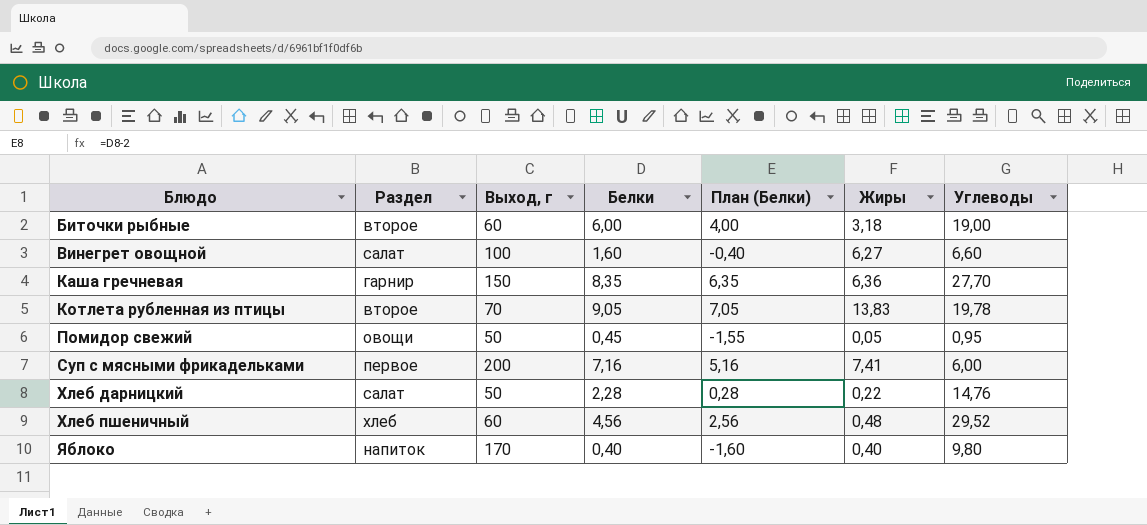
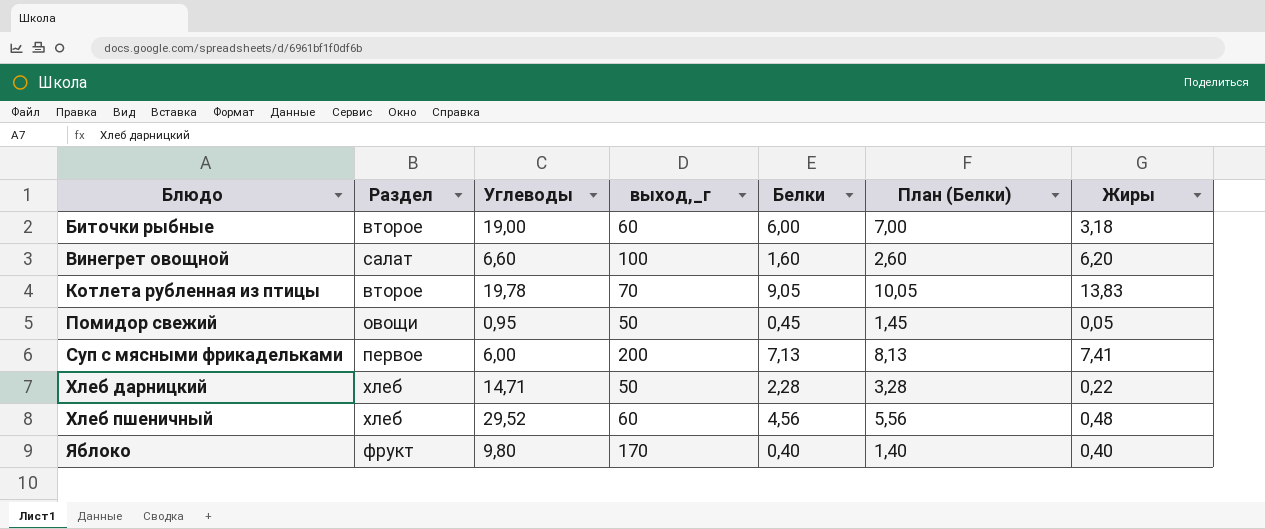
column Углеводы | position: 7 -> 3
column name: Выход, г -> выход,_г
column План (Белки) | formula: [Белки] - 2 -> [Белки] + 1
row Каша гречневая: гарнир | 150 | 8,35 | 6,35 | 6,36 | 27,70 -> none
Винегрет овощной | Жиры: 6,27 -> 6,20
Суп с мясными фрикадельками | Белки: 7,16 -> 7,13
Хлеб дарницкий | Раздел: салат -> хлеб
Хлеб дарницкий | Углеводы: 14,76 -> 14,71
Яблоко | Раздел: напиток -> фрукт

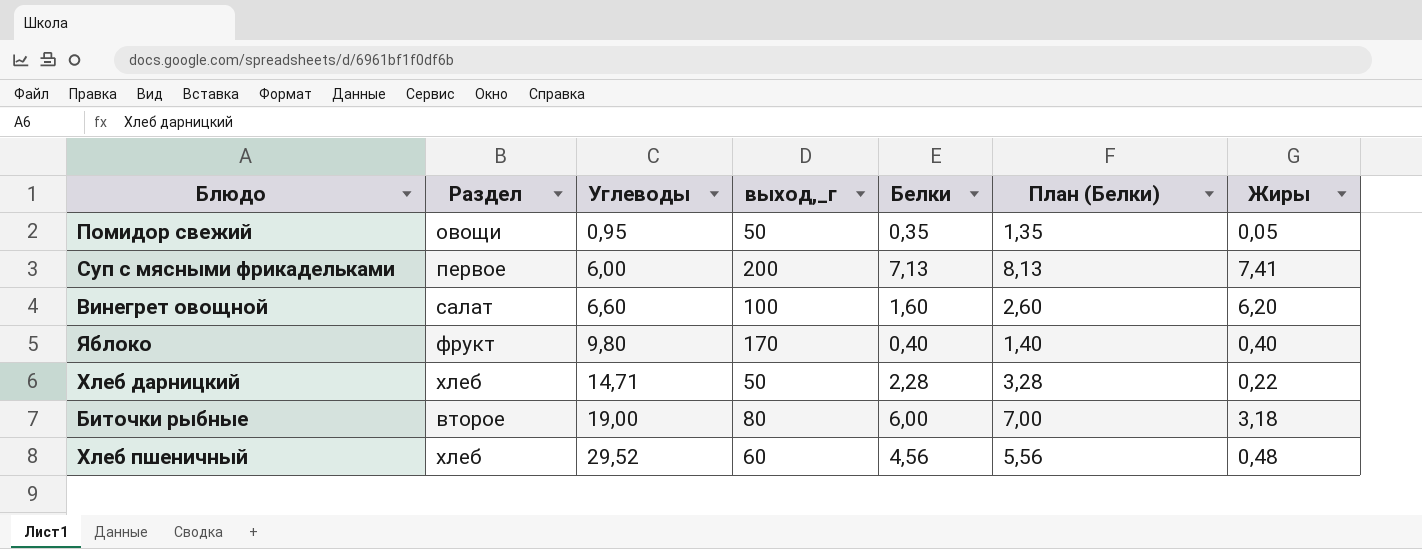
row order: Блюдо ascending -> Углеводы ascending
row Котлета рубленная из птицы: второе | 19,78 | 70 | 9,05 | 10,05 | 13,83 -> none
Помидор свежий | Белки: 0,45 -> 0,35
Помидор свежий | План (Белки): 1,45 -> 1,35
Биточки рыбные | выход,_г: 60 -> 80

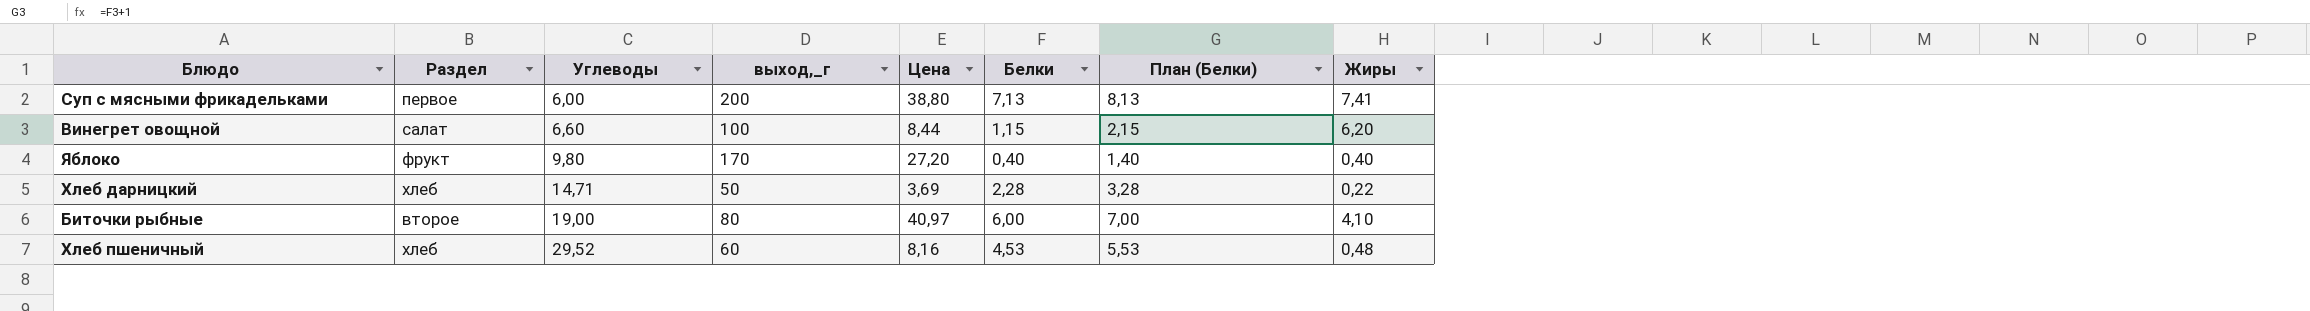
column Цена | position: none -> 5
row Помидор свежий: овощи | 0,95 | 50 | 0,35 | 1,35 | 0,05 -> none
Винегрет овощной | Белки: 1,60 -> 1,15
Винегрет овощной | План (Белки): 2,60 -> 2,15
Биточки рыбные | Жиры: 3,18 -> 4,10
Хлеб пшеничный | Белки: 4,56 -> 4,53
Хлеб пшеничный | План (Белки): 5,56 -> 5,53

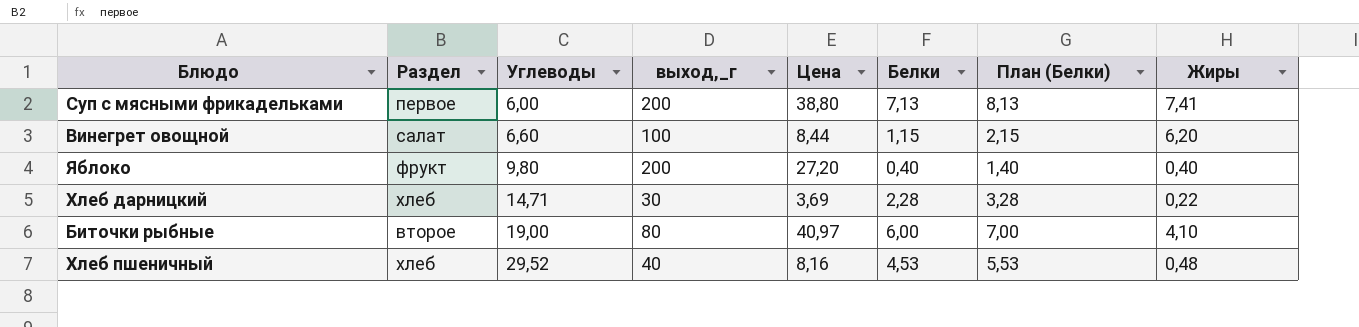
Яблоко | выход,_г: 170 -> 200
Хлеб дарницкий | выход,_г: 50 -> 30
Хлеб пшеничный | выход,_г: 60 -> 40

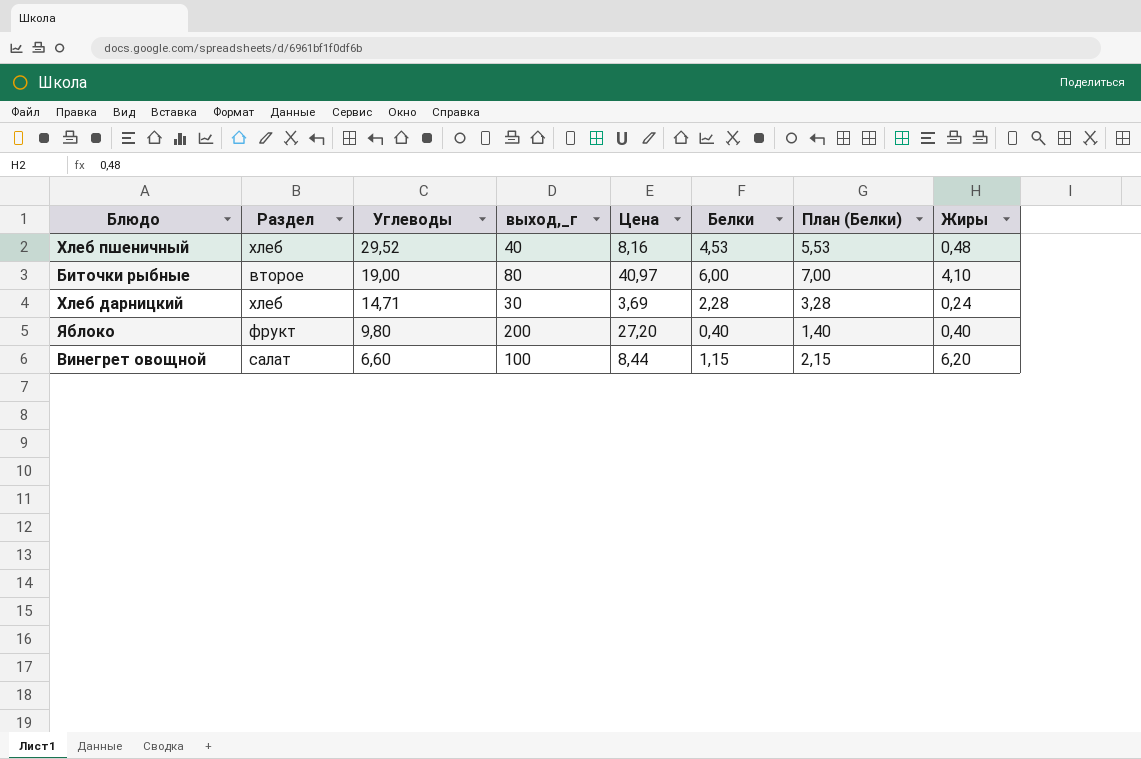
row order: Углеводы ascending -> Углеводы descending
row Суп с мясными фрикадельками: первое | 6,00 | 200 | 38,80 | 7,13 | 8,13 | 7,41 -> none
Хлеб дарницкий | Жиры: 0,22 -> 0,24

